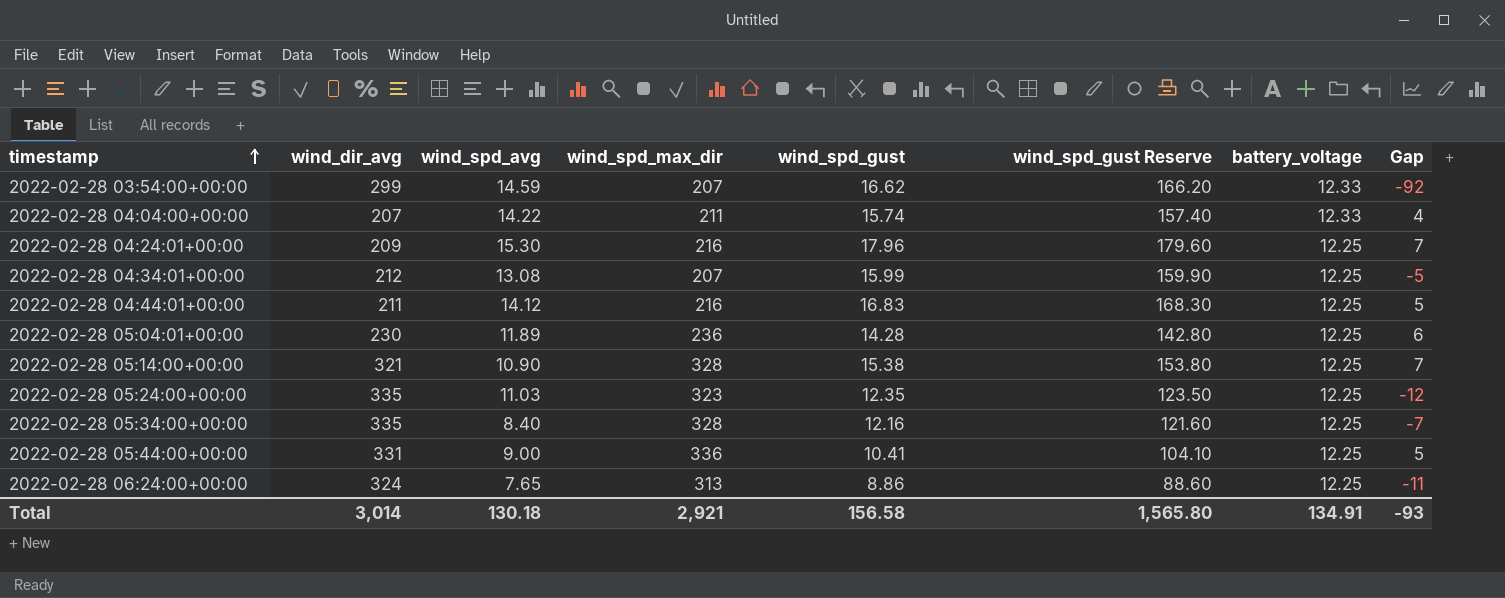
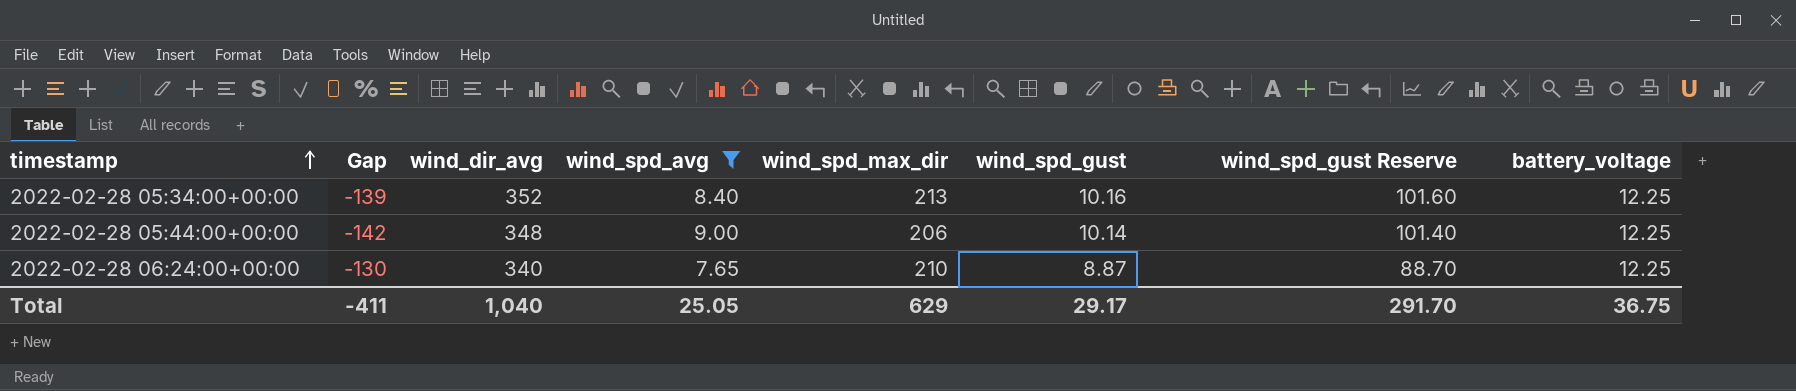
filter: none -> wind_spd_avg <= 9.00
column Gap | position: 8 -> 2
2022-02-28 05:34:00+00:00 | Gap: -7 -> -139
2022-02-28 05:34:00+00:00 | wind_dir_avg: 335 -> 352
2022-02-28 05:34:00+00:00 | wind_spd_max_dir: 328 -> 213
2022-02-28 05:34:00+00:00 | wind_spd_gust: 12.16 -> 10.16
2022-02-28 05:34:00+00:00 | wind_spd_gust Reserve: 121.60 -> 101.60
2022-02-28 05:44:00+00:00 | Gap: 5 -> -142
2022-02-28 05:44:00+00:00 | wind_dir_avg: 331 -> 348
2022-02-28 05:44:00+00:00 | wind_spd_max_dir: 336 -> 206
2022-02-28 05:44:00+00:00 | wind_spd_gust: 10.41 -> 10.14
2022-02-28 05:44:00+00:00 | wind_spd_gust Reserve: 104.10 -> 101.40
2022-02-28 06:24:00+00:00 | Gap: -11 -> -130
2022-02-28 06:24:00+00:00 | wind_dir_avg: 324 -> 340
2022-02-28 06:24:00+00:00 | wind_spd_max_dir: 313 -> 210
2022-02-28 06:24:00+00:00 | wind_spd_gust: 8.86 -> 8.87
2022-02-28 06:24:00+00:00 | wind_spd_gust Reserve: 88.60 -> 88.70
Total | Gap: -93 -> -411
Total | wind_dir_avg: 3,014 -> 1,040
Total | wind_spd_avg: 130.18 -> 25.05
Total | wind_spd_max_dir: 2,921 -> 629
Total | wind_spd_gust: 156.58 -> 29.17
Total | wind_spd_gust Reserve: 1,565.80 -> 291.70
Total | battery_voltage: 134.91 -> 36.75

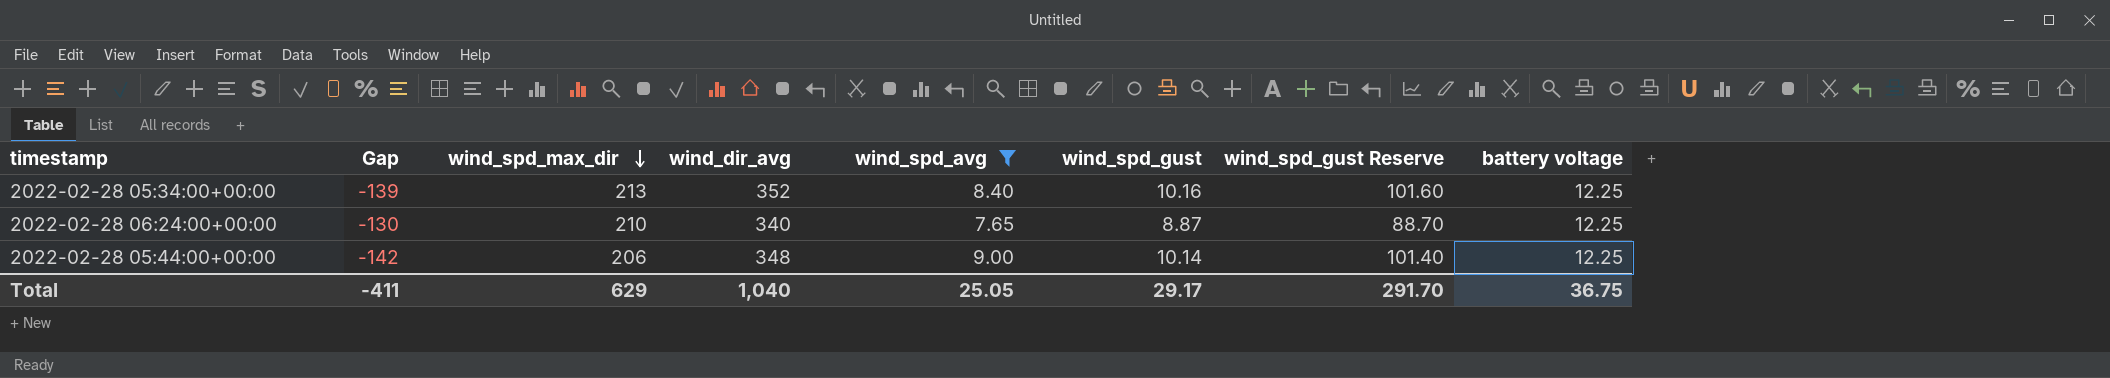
row order: timestamp ascending -> wind_spd_max_dir descending
column wind_spd_max_dir | position: 5 -> 3
column name: battery_voltage -> battery voltage

